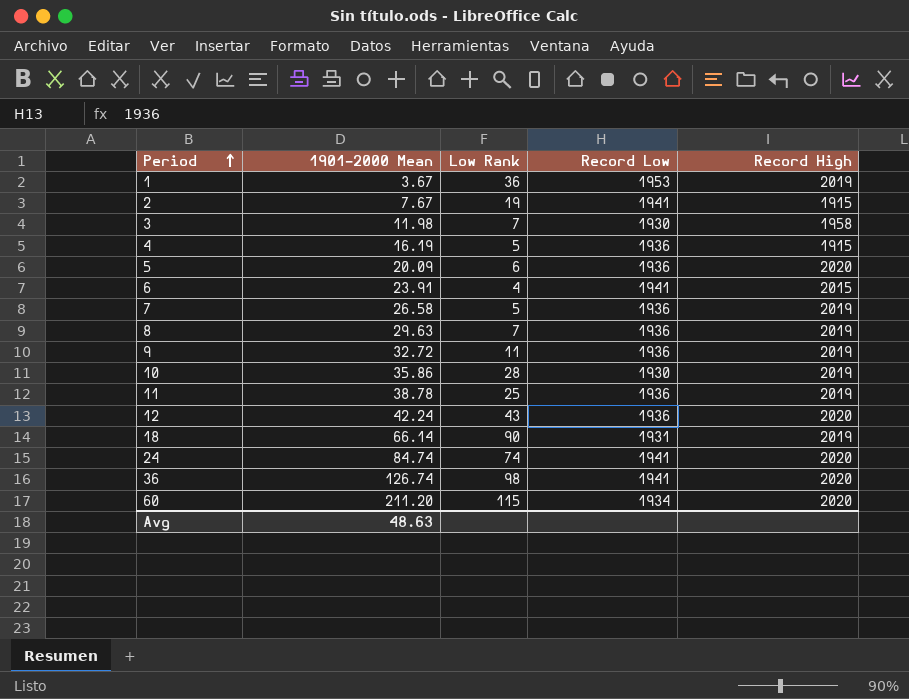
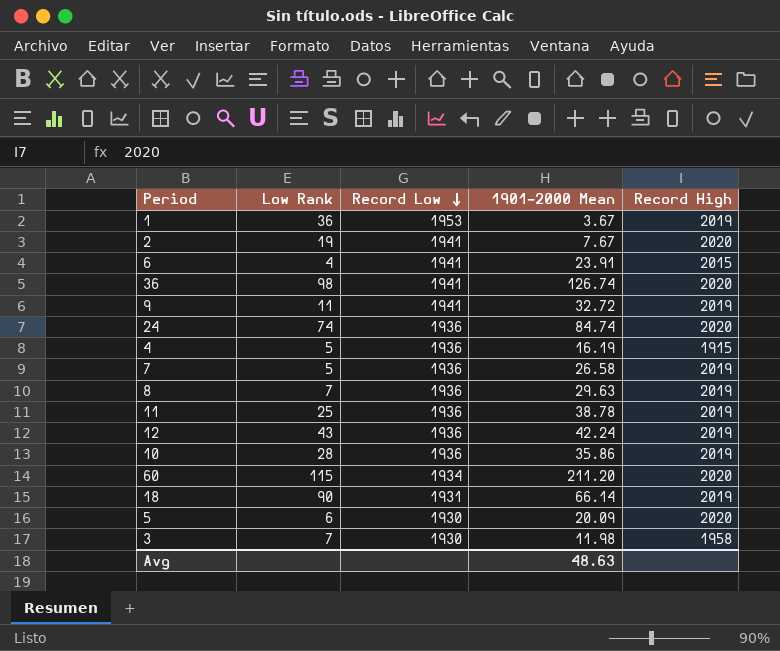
row order: Period ascending -> Record Low descending
column 1901-2000 Mean | position: 2 -> 4
2 | Record High: 1915 -> 2020
9 | Record Low: 1936 -> 1941
24 | Record Low: 1941 -> 1936
12 | Record High: 2020 -> 2019
10 | Record Low: 1930 -> 1936
5 | Record Low: 1936 -> 1930

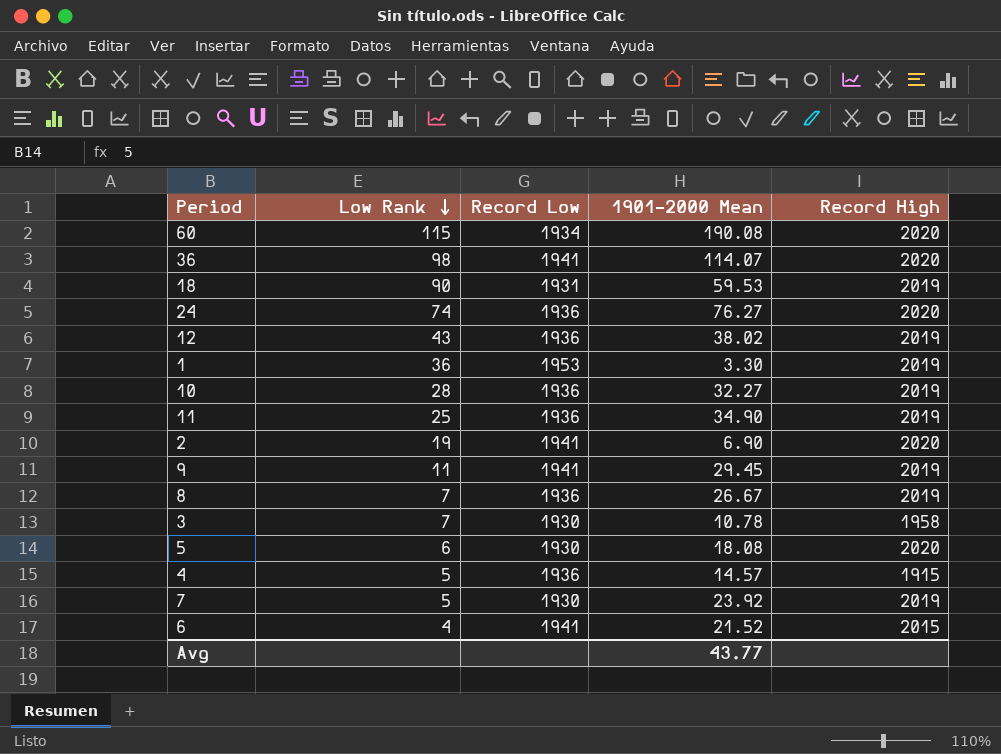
row order: Record Low descending -> Low Rank descending
60 | 1901-2000 Mean: 211.20 -> 190.08
36 | 1901-2000 Mean: 126.74 -> 114.07
18 | 1901-2000 Mean: 66.14 -> 59.53
24 | 1901-2000 Mean: 84.74 -> 76.27
12 | 1901-2000 Mean: 42.24 -> 38.02
1 | 1901-2000 Mean: 3.67 -> 3.30
10 | 1901-2000 Mean: 35.86 -> 32.27
11 | 1901-2000 Mean: 38.78 -> 34.90
2 | 1901-2000 Mean: 7.67 -> 6.90
9 | 1901-2000 Mean: 32.72 -> 29.45
8 | 1901-2000 Mean: 29.63 -> 26.67
3 | 1901-2000 Mean: 11.98 -> 10.78
5 | 1901-2000 Mean: 20.09 -> 18.08
4 | 1901-2000 Mean: 16.19 -> 14.57
7 | Record Low: 1936 -> 1930
7 | 1901-2000 Mean: 26.58 -> 23.92
6 | 1901-2000 Mean: 23.91 -> 21.52
Avg | 1901-2000 Mean: 48.63 -> 43.77

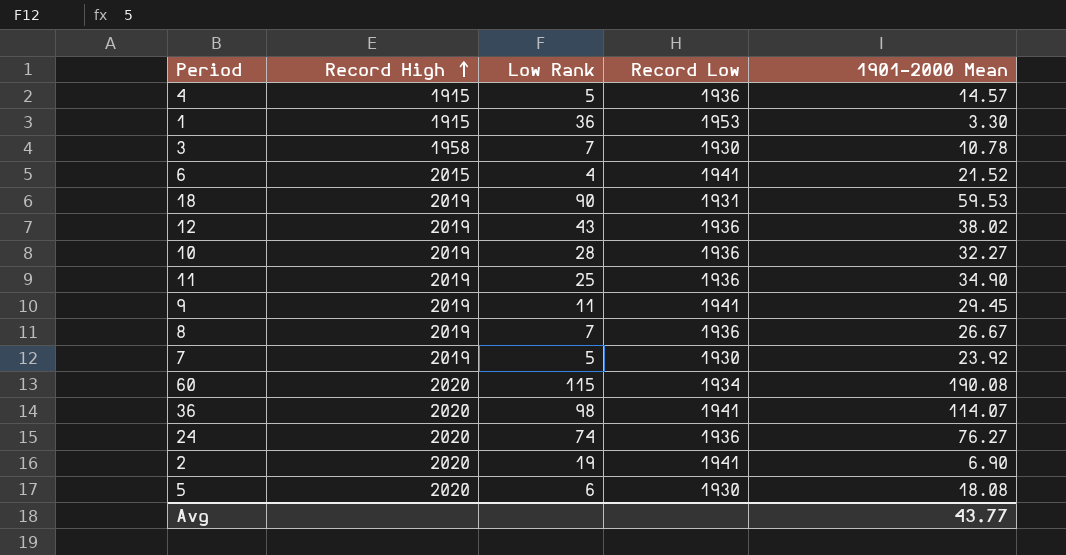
row order: Low Rank descending -> Record High ascending
column Record High | position: 5 -> 2
1 | Record High: 2019 -> 1915

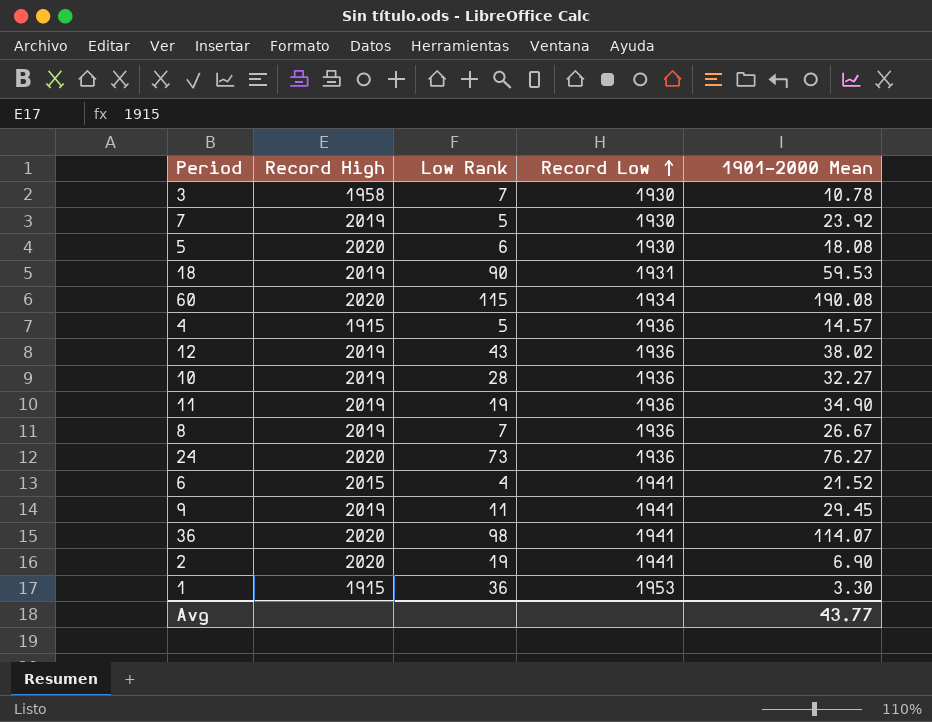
row order: Record High ascending -> Record Low ascending
11 | Low Rank: 25 -> 19
24 | Low Rank: 74 -> 73

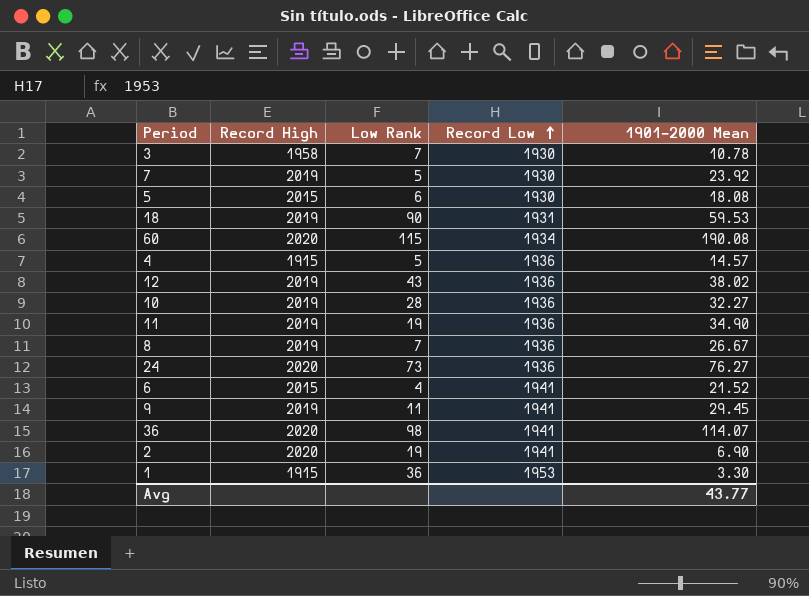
5 | Record High: 2020 -> 2015

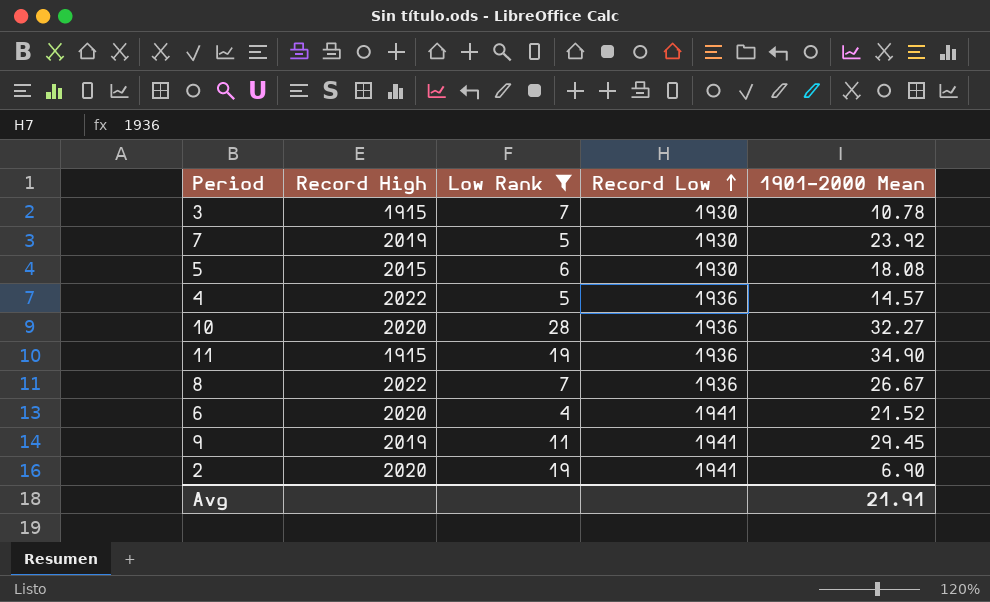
filter: none -> Low Rank <= 28
3 | Record High: 1958 -> 1915
4 | Record High: 1915 -> 2022
10 | Record High: 2019 -> 2020
11 | Record High: 2019 -> 1915
8 | Record High: 2019 -> 2022
6 | Record High: 2015 -> 2020
Avg | 1901-2000 Mean: 43.77 -> 21.91

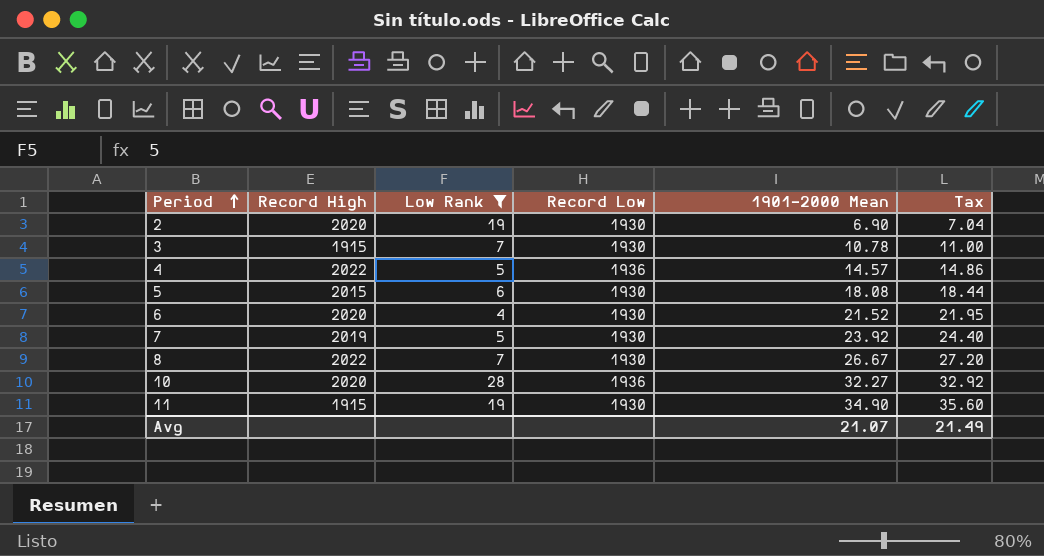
row order: Record Low ascending -> Period ascending
column Tax | formula: none -> [1901-2000 Mean] * 1.02
row 9: 2019 | 11 | 1941 | 29.45 -> none
2 | Record Low: 1941 -> 1930
6 | Record Low: 1941 -> 1930
8 | Record Low: 1936 -> 1930
11 | Record Low: 1936 -> 1930
Avg | 1901-2000 Mean: 21.91 -> 21.07

